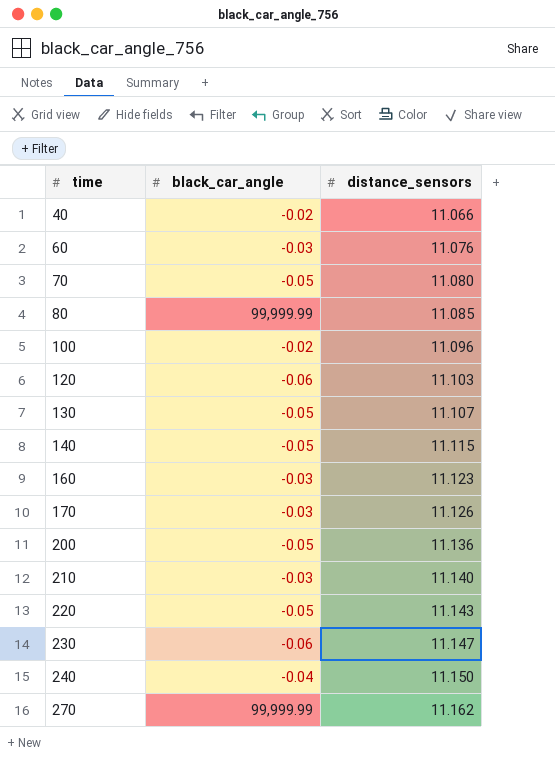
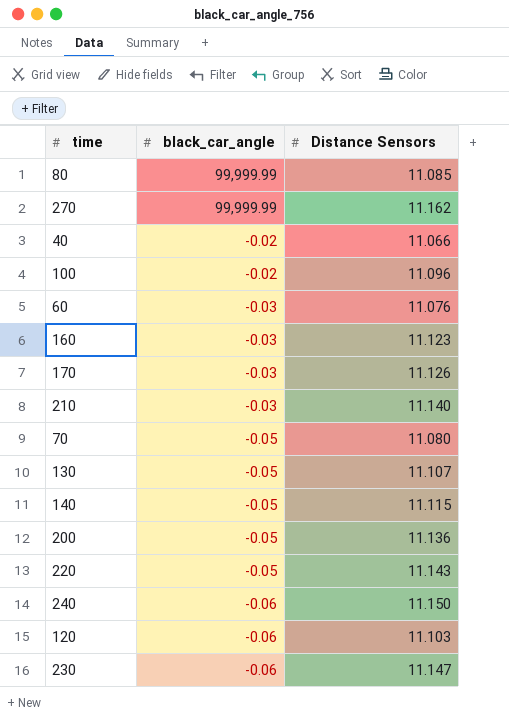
row order: time ascending -> black_car_angle descending
column name: distance_sensors -> Distance Sensors
240 | black_car_angle: -0.04 -> -0.06

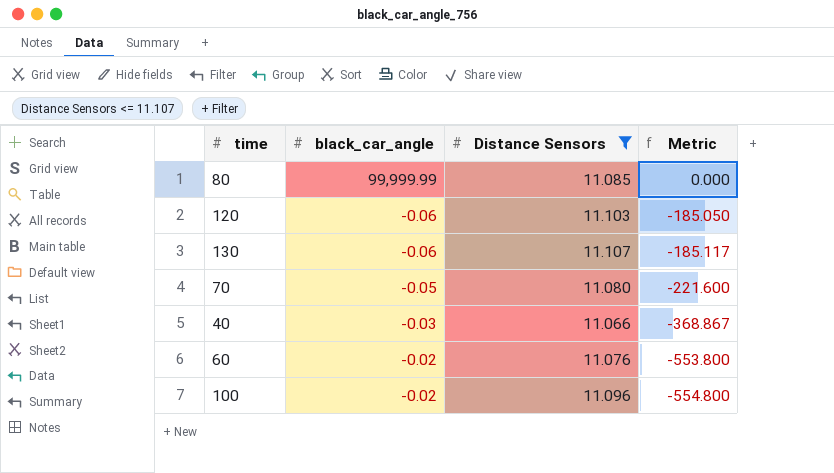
filter: none -> Distance Sensors <= 11.107
row order: black_car_angle descending -> Metric descending
column Metric | formula: none -> [Distance Sensors] / [black_car_angle]
130 | black_car_angle: -0.05 -> -0.06
40 | black_car_angle: -0.02 -> -0.03
60 | black_car_angle: -0.03 -> -0.02

